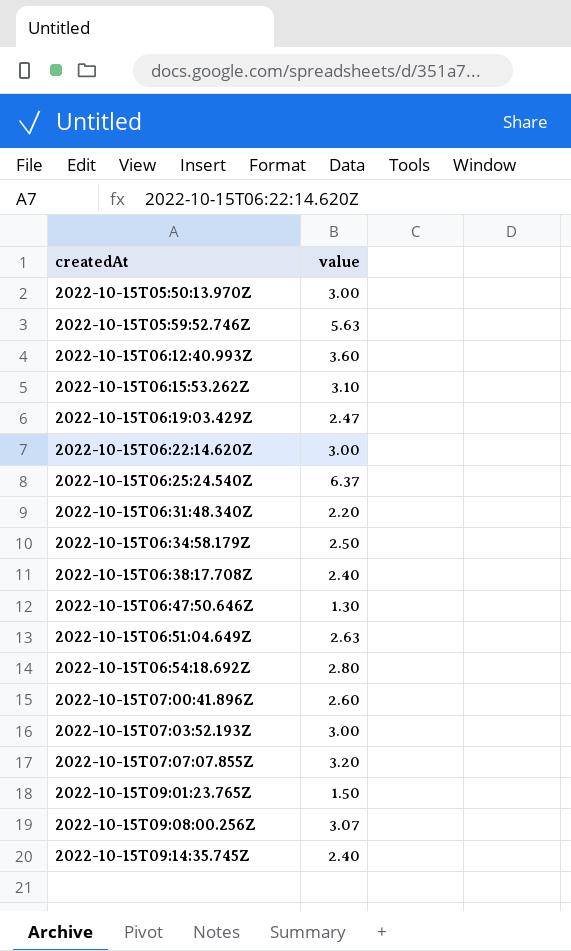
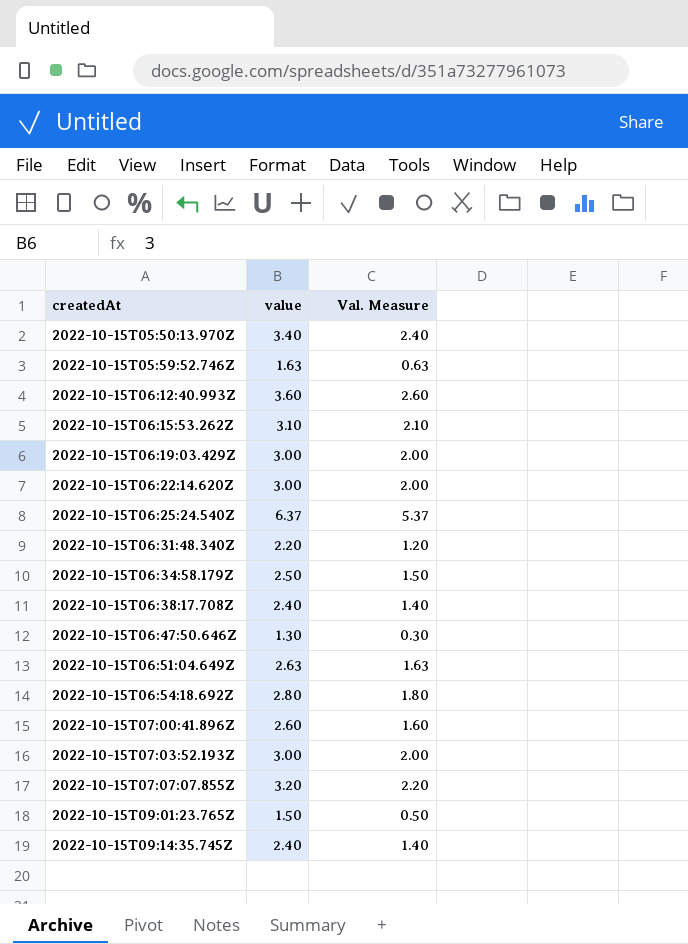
column Val. Measure | formula: none -> [value] - 1
row 2022-10-15T09:08:00.256Z: 3.07 -> none
2022-10-15T05:50:13.970Z | value: 3.00 -> 3.40
2022-10-15T05:59:52.746Z | value: 5.63 -> 1.63
2022-10-15T06:19:03.429Z | value: 2.47 -> 3.00

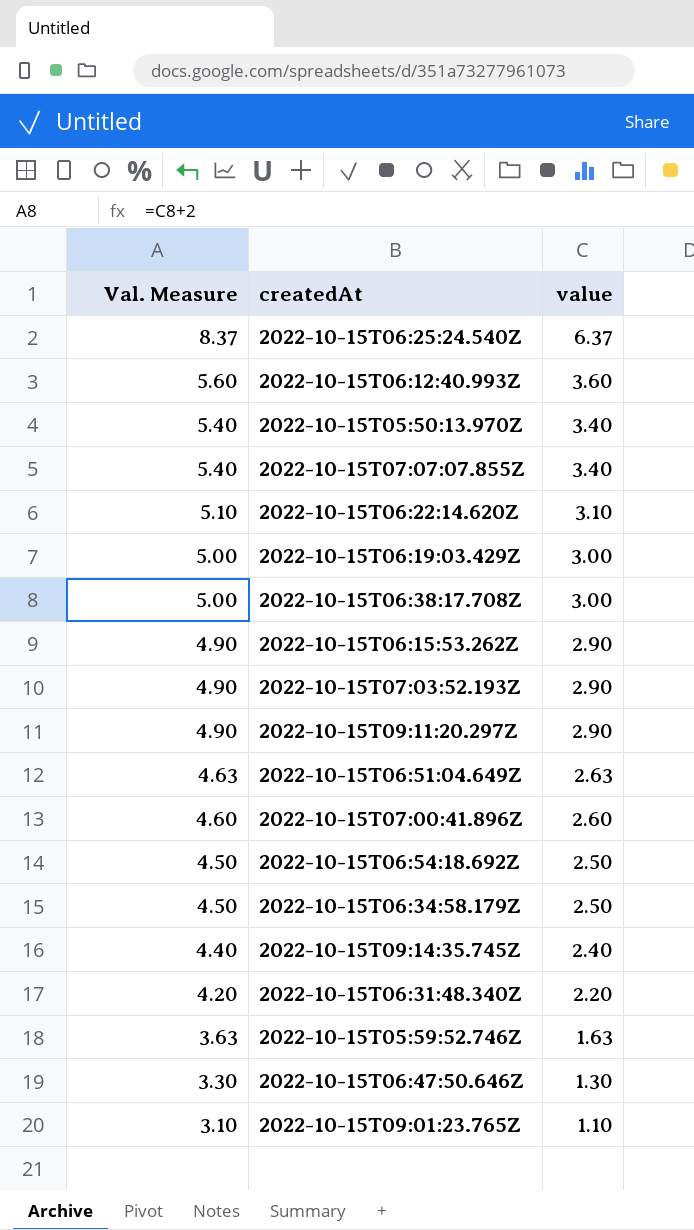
row order: createdAt ascending -> Val. Measure descending
column Val. Measure | formula: [value] - 1 -> [value] + 2
column Val. Measure | position: 3 -> 1
2022-10-15T07:07:07.855Z | value: 3.20 -> 3.40
2022-10-15T06:22:14.620Z | value: 3.00 -> 3.10
2022-10-15T06:38:17.708Z | value: 2.40 -> 3.00
2022-10-15T06:15:53.262Z | value: 3.10 -> 2.90
2022-10-15T07:03:52.193Z | value: 3.00 -> 2.90
row 2022-10-15T09:11:20.297Z: none -> 4.90 | 2.90
2022-10-15T06:54:18.692Z | value: 2.80 -> 2.50
2022-10-15T09:01:23.765Z | value: 1.50 -> 1.10

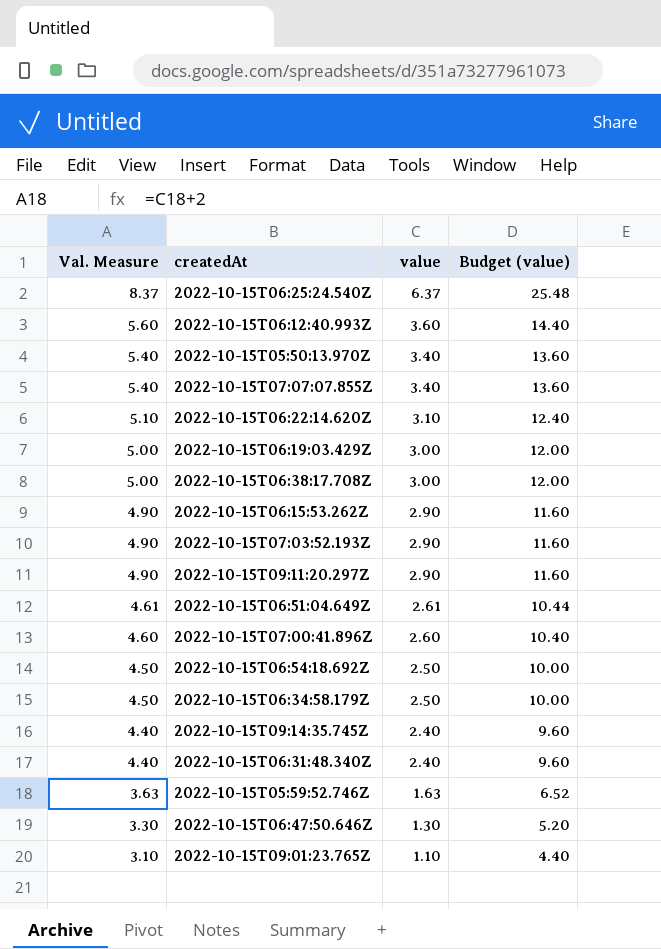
column Budget (value) | formula: none -> [value] * 4
2022-10-15T06:51:04.649Z | Val. Measure: 4.63 -> 4.61
2022-10-15T06:51:04.649Z | value: 2.63 -> 2.61
2022-10-15T06:31:48.340Z | Val. Measure: 4.20 -> 4.40
2022-10-15T06:31:48.340Z | value: 2.20 -> 2.40

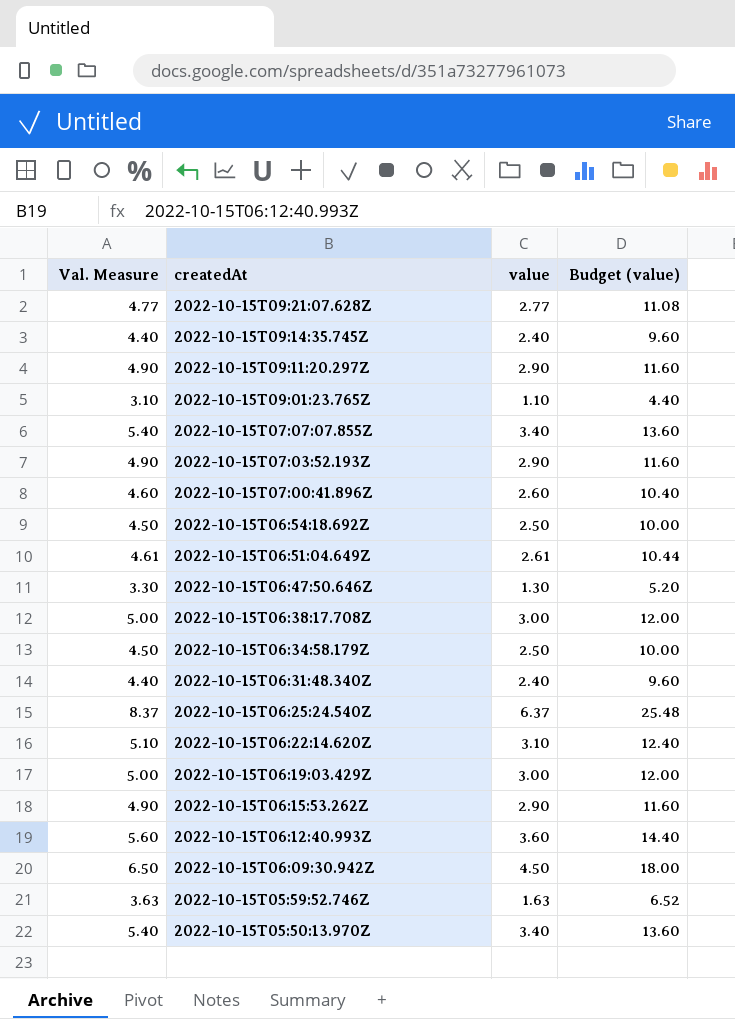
row order: Val. Measure descending -> createdAt descending
row 2022-10-15T09:21:07.628Z: none -> 4.77 | 2.77 | 11.08
row 2022-10-15T06:09:30.942Z: none -> 6.50 | 4.50 | 18.00

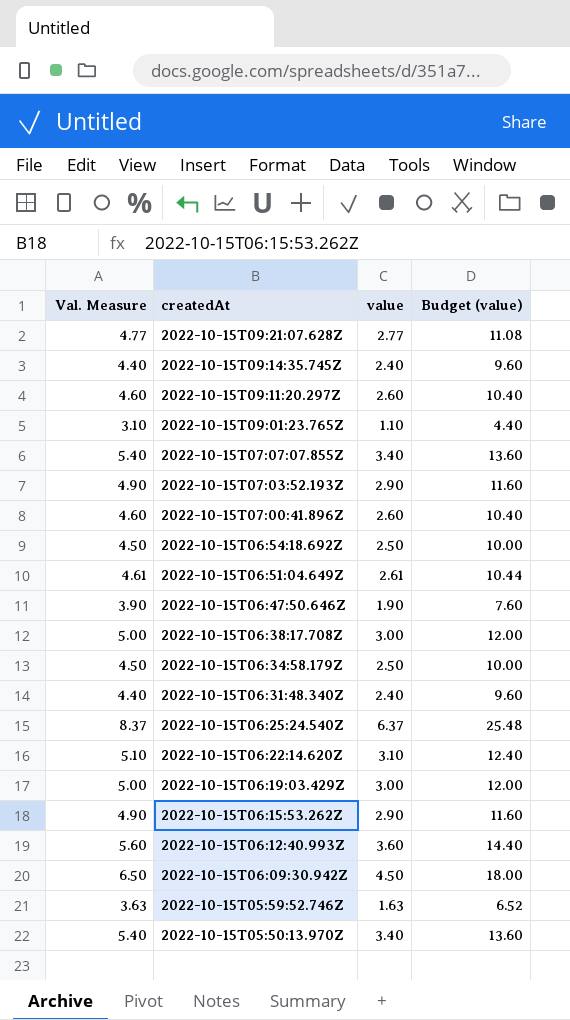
2022-10-15T09:11:20.297Z | Val. Measure: 4.90 -> 4.60
2022-10-15T09:11:20.297Z | value: 2.90 -> 2.60
2022-10-15T09:11:20.297Z | Budget (value): 11.60 -> 10.40
2022-10-15T06:47:50.646Z | Val. Measure: 3.30 -> 3.90
2022-10-15T06:47:50.646Z | value: 1.30 -> 1.90
2022-10-15T06:47:50.646Z | Budget (value): 5.20 -> 7.60

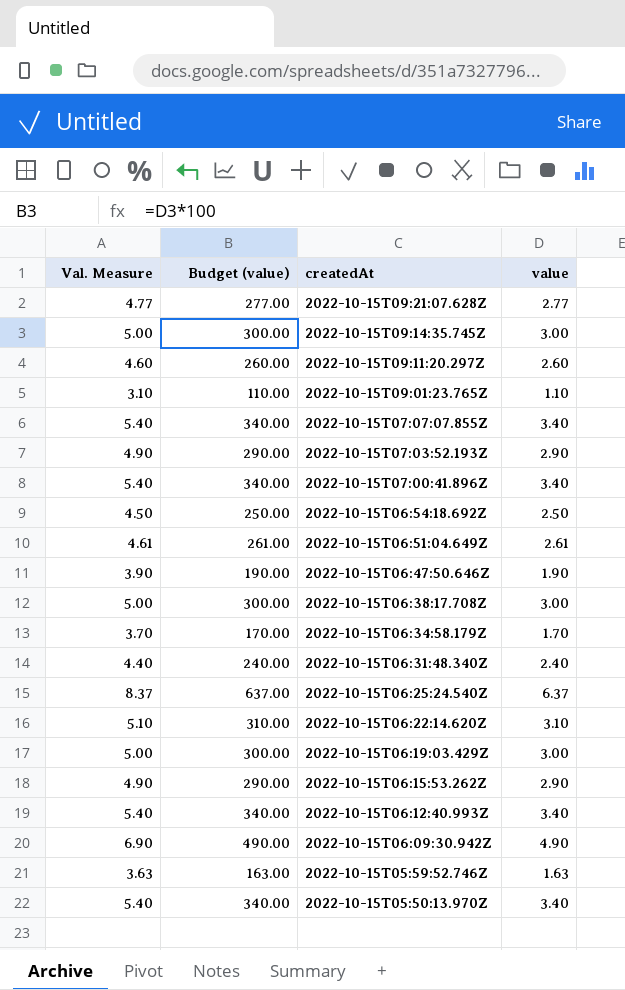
column Budget (value) | formula: [value] * 4 -> [value] * 100
column Budget (value) | position: 4 -> 2
2022-10-15T09:14:35.745Z | Val. Measure: 4.40 -> 5.00
2022-10-15T09:14:35.745Z | value: 2.40 -> 3.00
2022-10-15T07:00:41.896Z | Val. Measure: 4.60 -> 5.40
2022-10-15T07:00:41.896Z | value: 2.60 -> 3.40
2022-10-15T06:34:58.179Z | Val. Measure: 4.50 -> 3.70
2022-10-15T06:34:58.179Z | value: 2.50 -> 1.70
2022-10-15T06:12:40.993Z | Val. Measure: 5.60 -> 5.40
2022-10-15T06:12:40.993Z | value: 3.60 -> 3.40
2022-10-15T06:09:30.942Z | Val. Measure: 6.50 -> 6.90
2022-10-15T06:09:30.942Z | value: 4.50 -> 4.90

